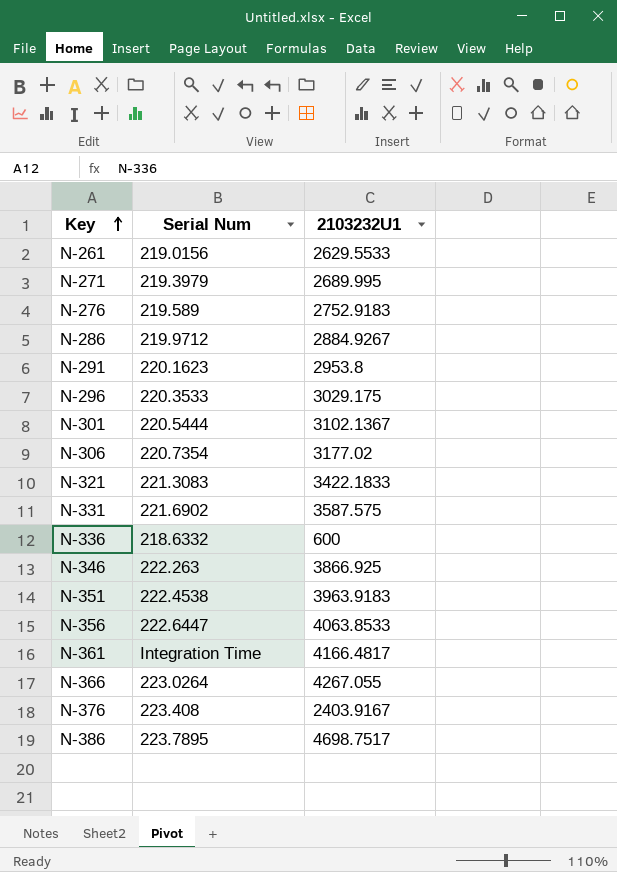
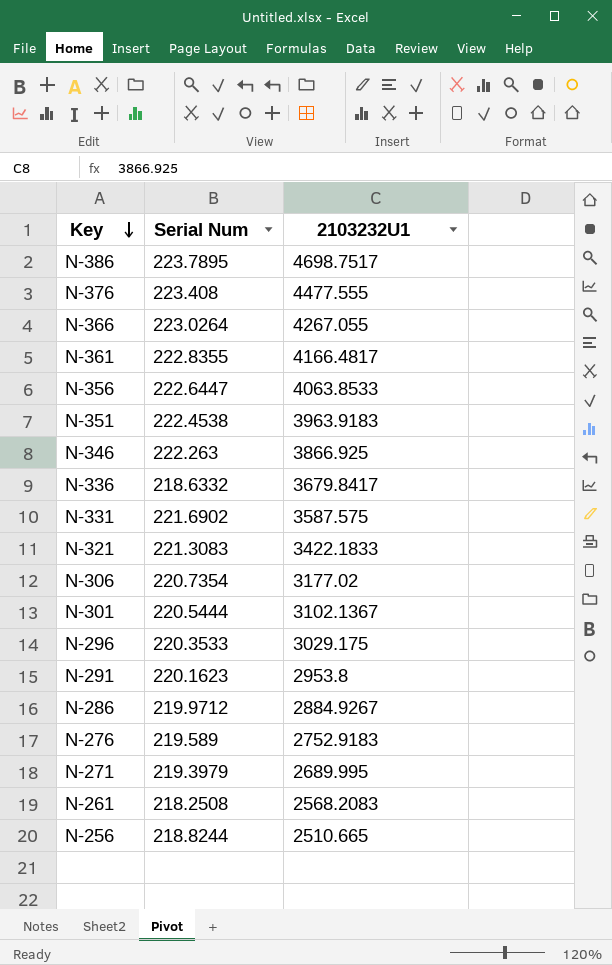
row order: Key ascending -> Key descending
N-376 | 2103232U1: 2403.9167 -> 4477.555
N-361 | Serial Num: Integration Time -> 222.8355
N-336 | 2103232U1: 600 -> 3679.8417
N-261 | Serial Num: 219.0156 -> 218.2508
N-261 | 2103232U1: 2629.5533 -> 2568.2083
row N-256: none -> 218.8244 | 2510.665

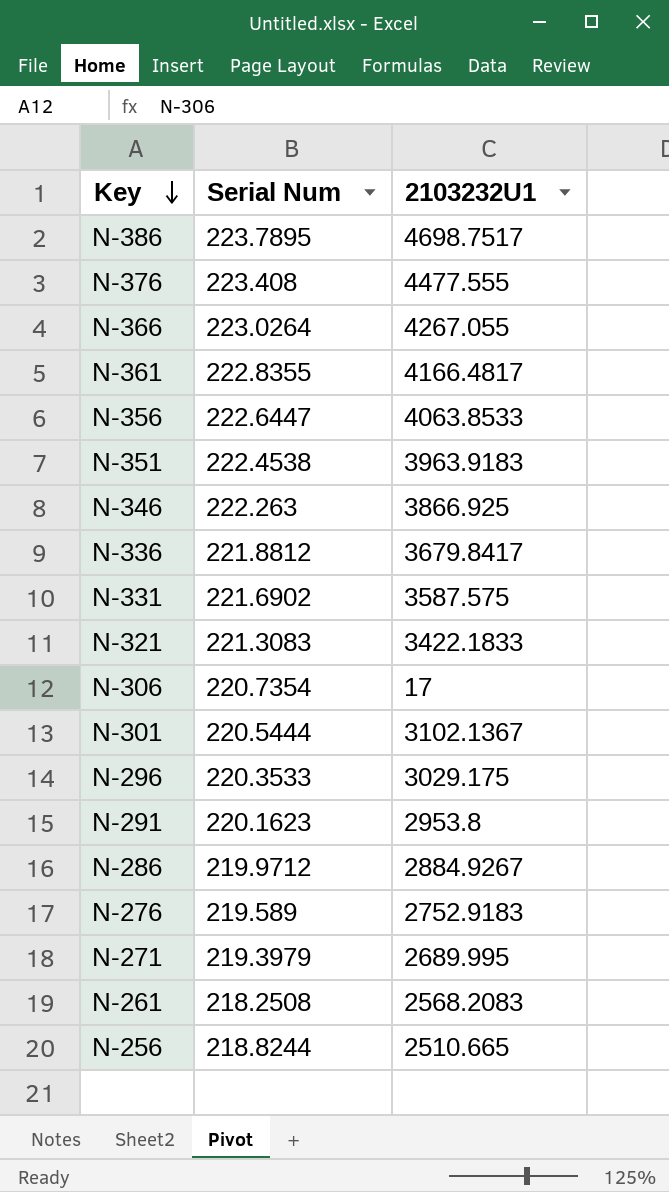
N-336 | Serial Num: 218.6332 -> 221.8812
N-306 | 2103232U1: 3177.02 -> 17

